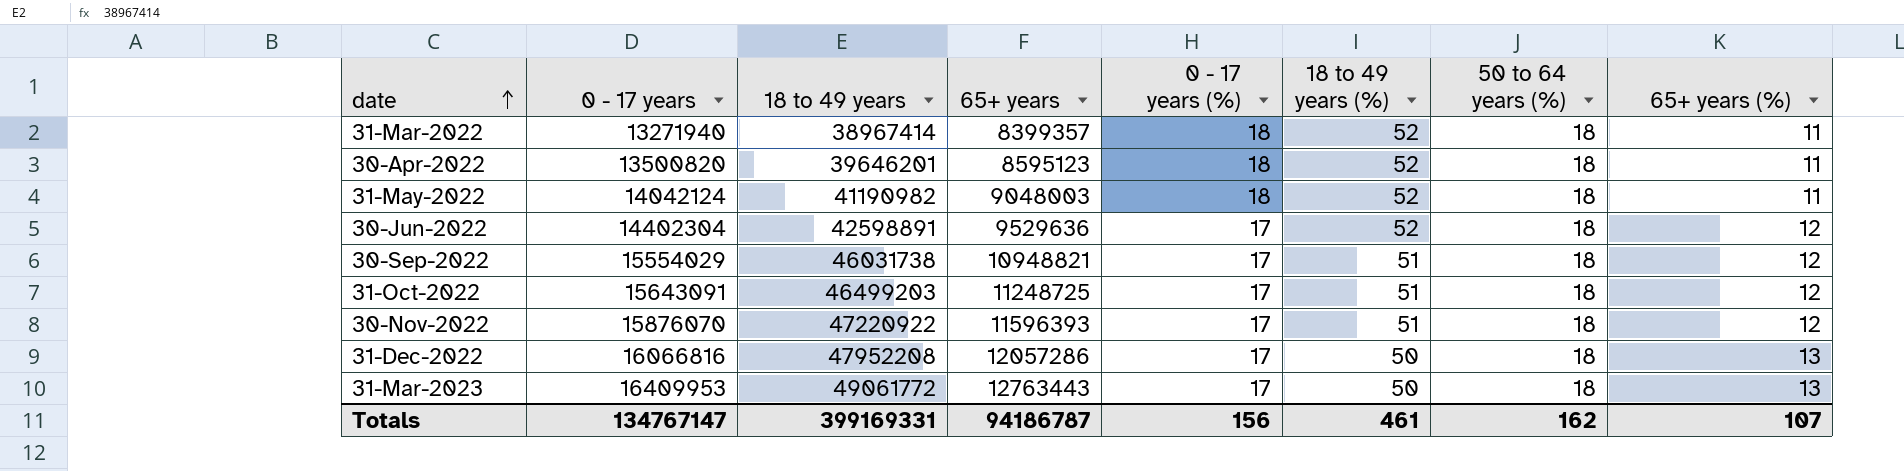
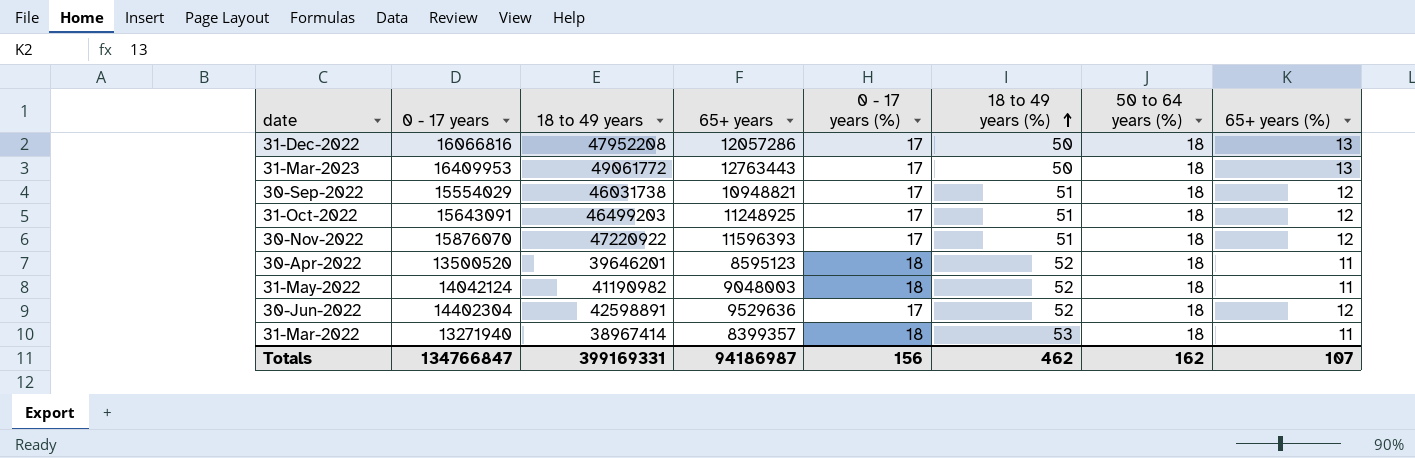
row order: date ascending -> 18 to 49 years (%) ascending
31-Oct-2022 | 65+ years: 11248725 -> 11248925
30-Apr-2022 | 0 - 17 years: 13500820 -> 13500520
31-Mar-2022 | 18 to 49 years (%): 52 -> 53
Totals | 0 - 17 years: 134767147 -> 134766847
Totals | 65+ years: 94186787 -> 94186987
Totals | 18 to 49 years (%): 461 -> 462

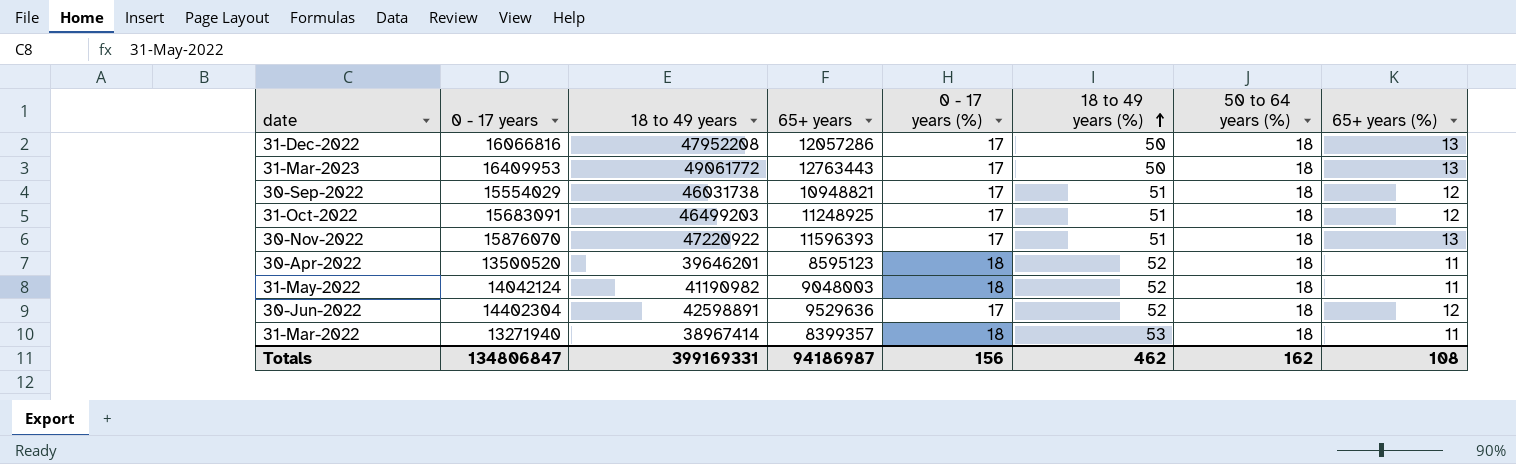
31-Oct-2022 | 0 - 17 years: 15643091 -> 15683091
30-Nov-2022 | 65+ years (%): 12 -> 13
Totals | 0 - 17 years: 134766847 -> 134806847
Totals | 65+ years (%): 107 -> 108

